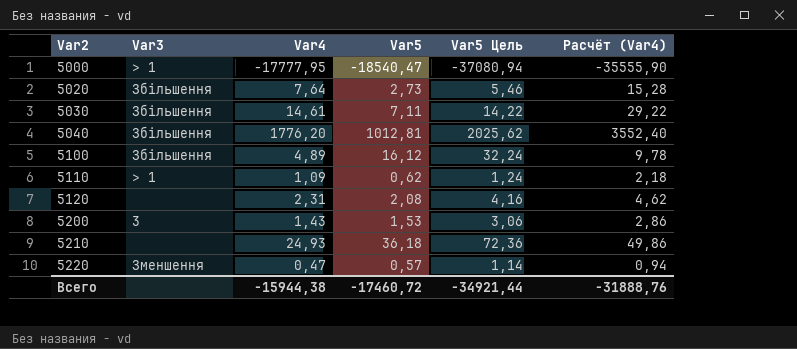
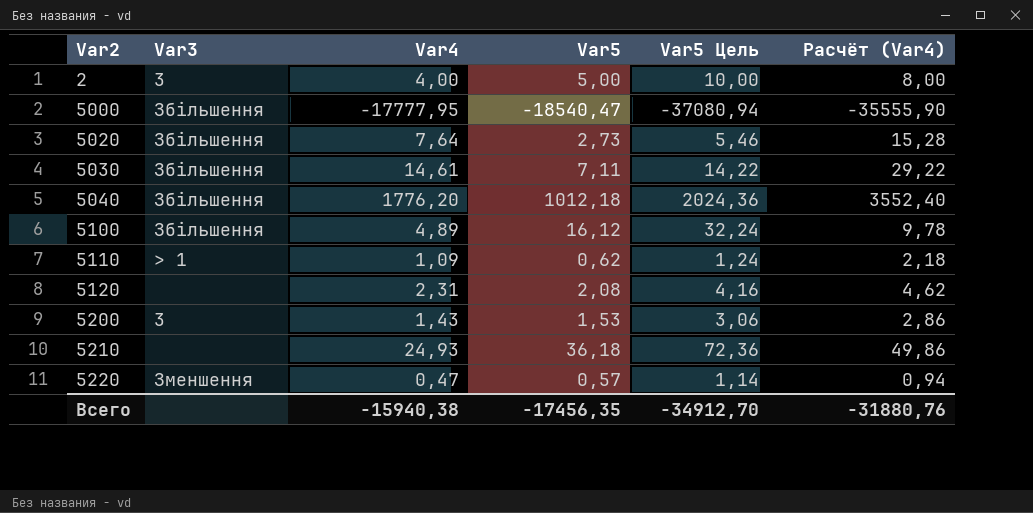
row 2: none -> 3 | 4,00 | 5,00 | 10,00 | 8,00
5000 | Var3: > 1 -> Збільшення
5040 | Var5: 1012,81 -> 1012,18
5040 | Var5 Цель: 2025,62 -> 2024,36
Всего | Var4: -15944,38 -> -15940,38
Всего | Var5: -17460,72 -> -17456,35
Всего | Var5 Цель: -34921,44 -> -34912,70
Всего | Расчёт (Var4): -31888,76 -> -31880,76

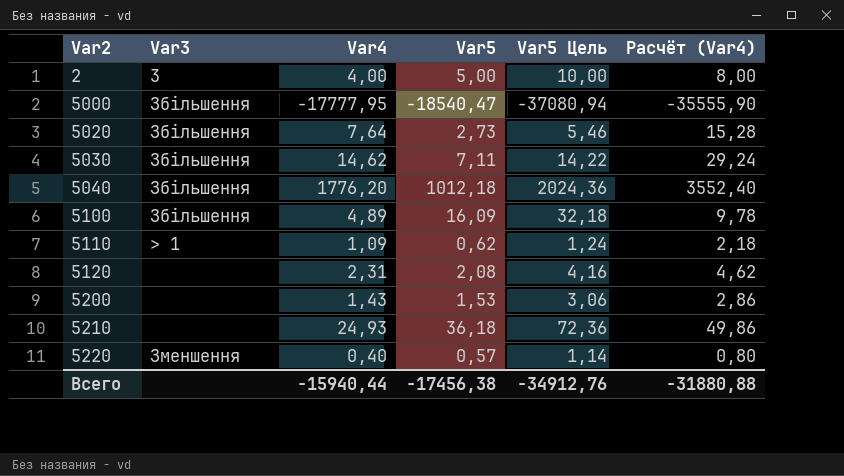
5030 | Var4: 14,61 -> 14,62
5030 | Расчёт (Var4): 29,22 -> 29,24
5100 | Var5: 16,12 -> 16,09
5100 | Var5 Цель: 32,24 -> 32,18
5200 | Var3: 3 -> none
5220 | Var4: 0,47 -> 0,40
5220 | Расчёт (Var4): 0,94 -> 0,80
Всего | Var4: -15940,38 -> -15940,44
Всего | Var5: -17456,35 -> -17456,38
Всего | Var5 Цель: -34912,70 -> -34912,76
Всего | Расчёт (Var4): -31880,76 -> -31880,88

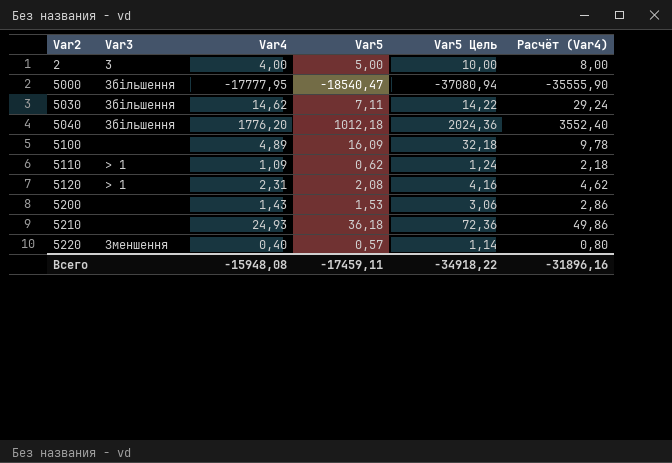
row 5020: Збільшення | 7,64 | 2,73 | 5,46 | 15,28 -> none
5100 | Var3: Збільшення -> none
5120 | Var3: none -> > 1
Всего | Var4: -15940,44 -> -15948,08
Всего | Var5: -17456,38 -> -17459,11
Всего | Var5 Цель: -34912,76 -> -34918,22
Всего | Расчёт (Var4): -31880,88 -> -31896,16

